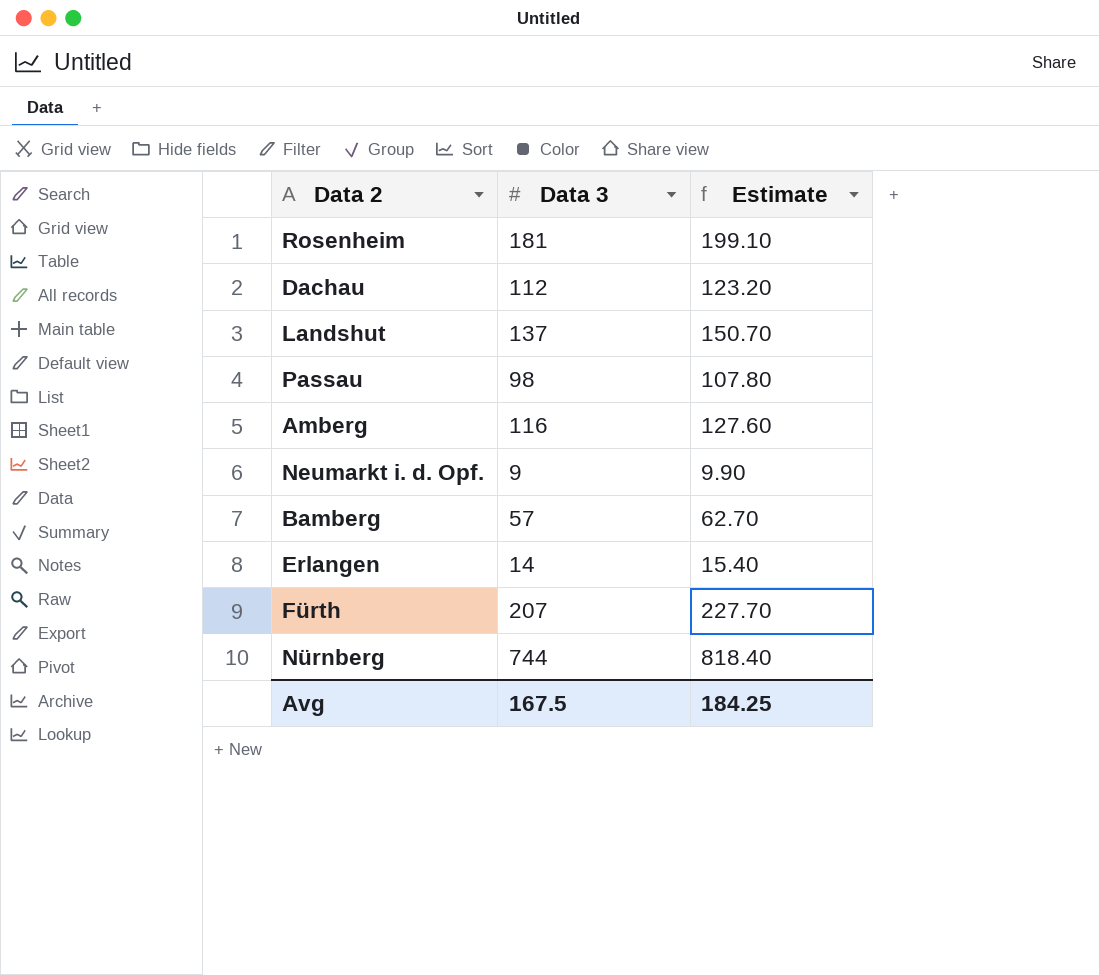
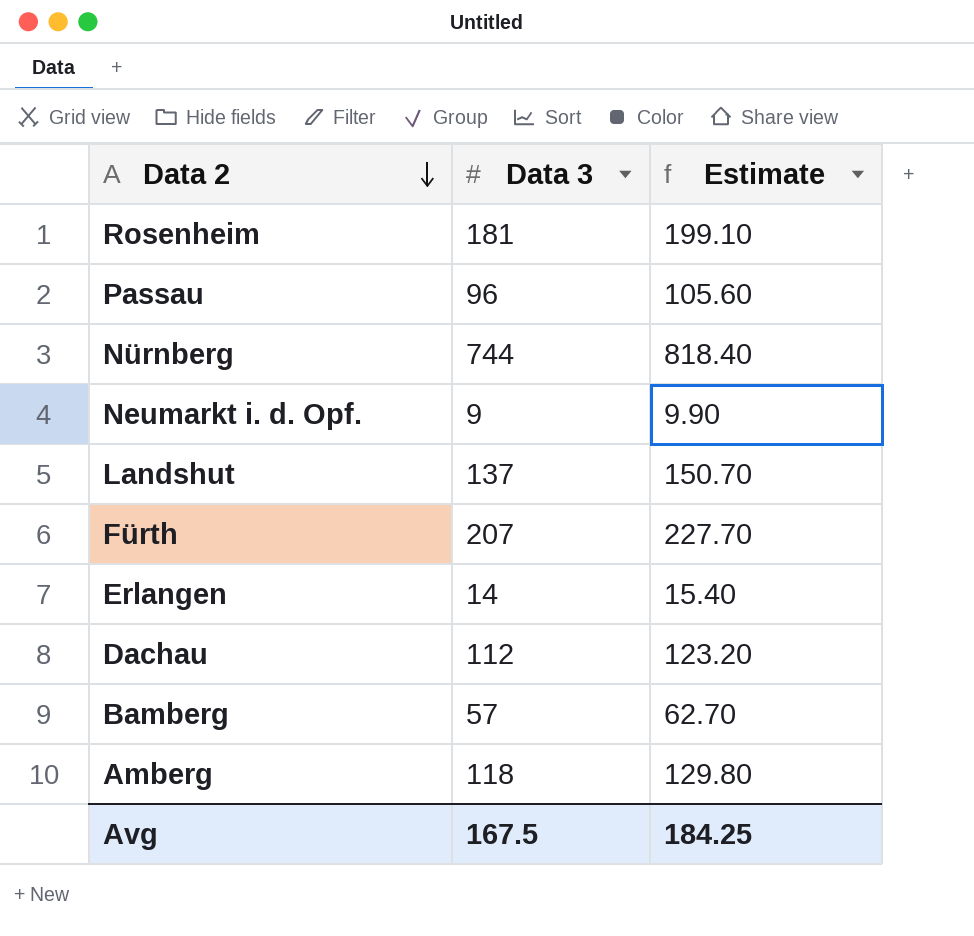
row order: none -> Data 2 descending
Passau | Data 3: 98 -> 96
Passau | Estimate: 107.80 -> 105.60
Amberg | Data 3: 116 -> 118
Amberg | Estimate: 127.60 -> 129.80

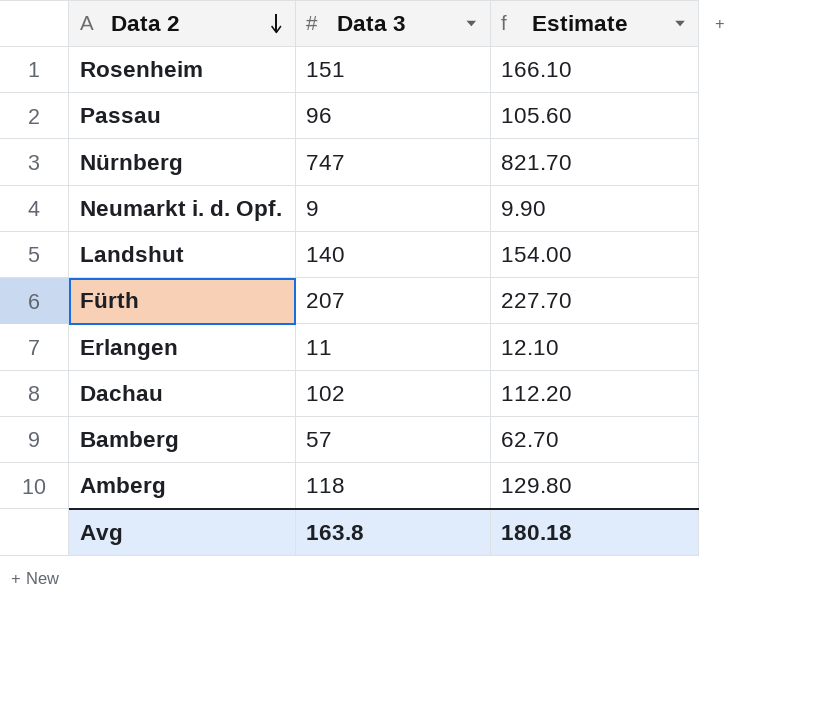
Rosenheim | Data 3: 181 -> 151
Rosenheim | Estimate: 199.10 -> 166.10
Nürnberg | Data 3: 744 -> 747
Nürnberg | Estimate: 818.40 -> 821.70
Landshut | Data 3: 137 -> 140
Landshut | Estimate: 150.70 -> 154.00
Erlangen | Data 3: 14 -> 11
Erlangen | Estimate: 15.40 -> 12.10
Dachau | Data 3: 112 -> 102
Dachau | Estimate: 123.20 -> 112.20
Avg | Data 3: 167.5 -> 163.8
Avg | Estimate: 184.25 -> 180.18

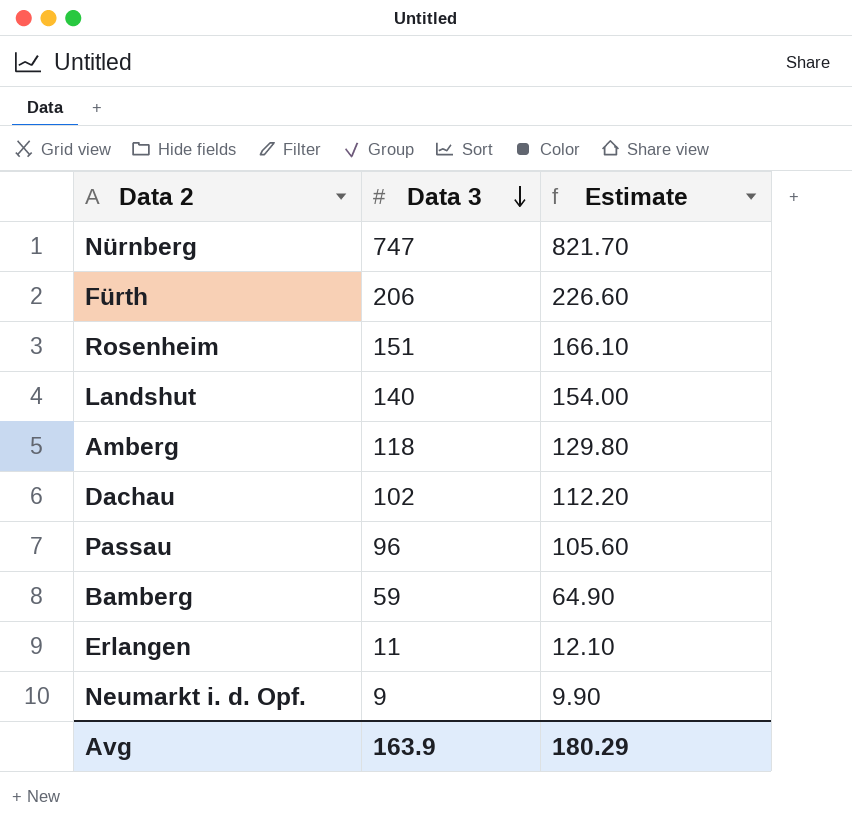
row order: Data 2 descending -> Data 3 descending
Fürth | Data 3: 207 -> 206
Fürth | Estimate: 227.70 -> 226.60
Bamberg | Data 3: 57 -> 59
Bamberg | Estimate: 62.70 -> 64.90
Avg | Data 3: 163.8 -> 163.9
Avg | Estimate: 180.18 -> 180.29

